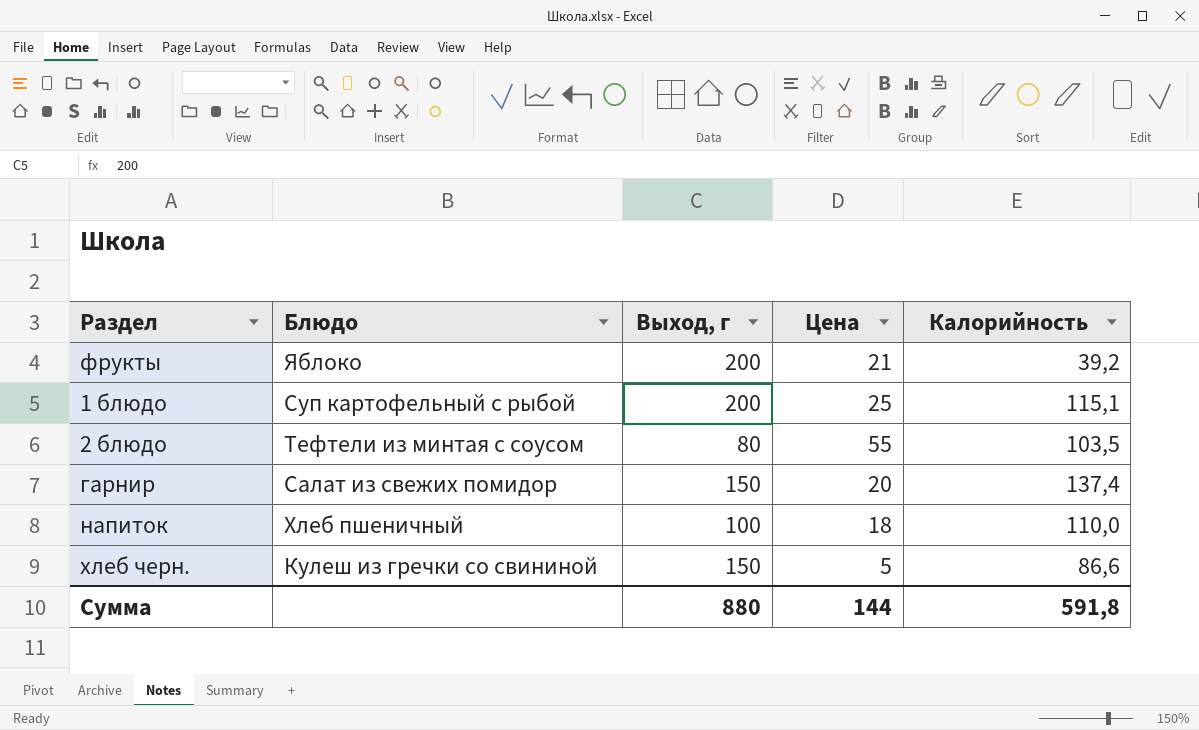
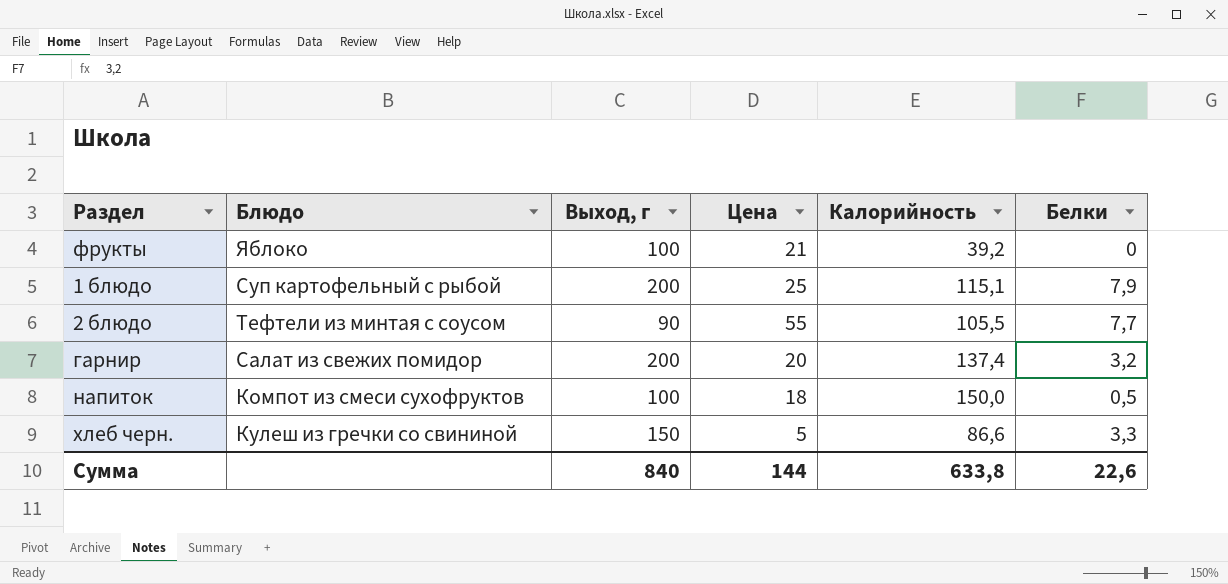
column Белки | position: none -> 6
фрукты | Выход, г: 200 -> 100
2 блюдо | Выход, г: 80 -> 90
2 блюдо | Калорийность: 103,5 -> 105,5
гарнир | Выход, г: 150 -> 200
напиток | Блюдо: Хлеб пшеничный -> Компот из смеси сухофруктов
напиток | Калорийность: 110,0 -> 150,0
Сумма | Выход, г: 880 -> 840
Сумма | Калорийность: 591,8 -> 633,8

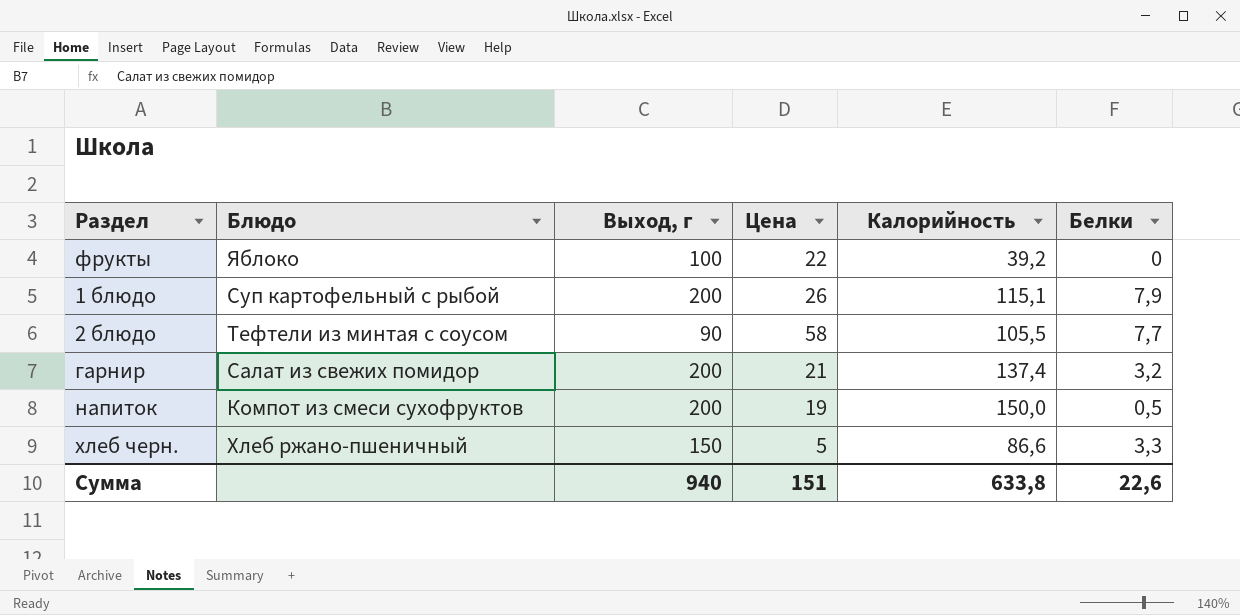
фрукты | Цена: 21 -> 22
1 блюдо | Цена: 25 -> 26
2 блюдо | Цена: 55 -> 58
гарнир | Цена: 20 -> 21
напиток | Выход, г: 100 -> 200
напиток | Цена: 18 -> 19
хлеб черн. | Блюдо: Кулеш из гречки со свининой -> Хлеб ржано-пшеничный
Сумма | Выход, г: 840 -> 940
Сумма | Цена: 144 -> 151

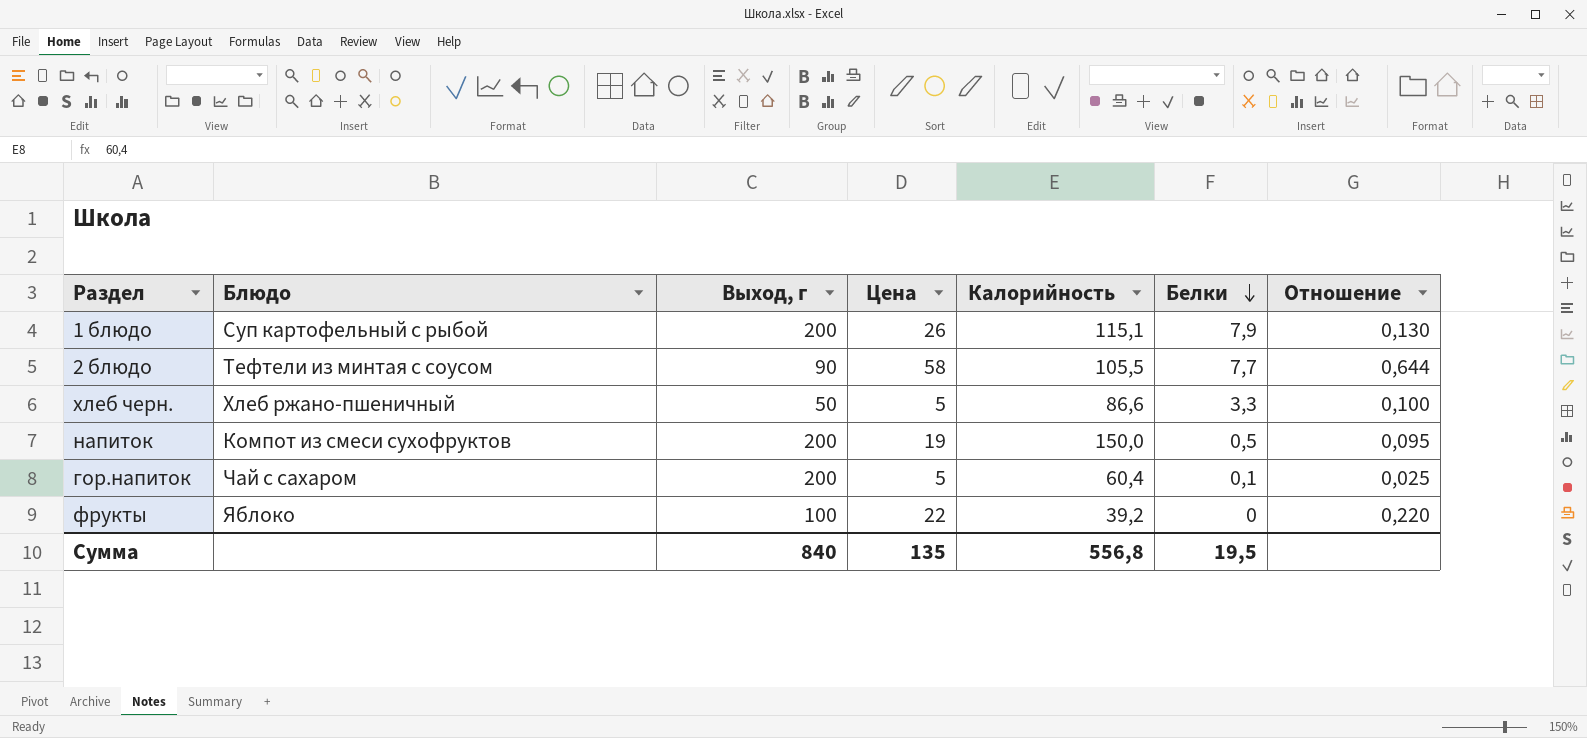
row order: none -> Белки descending
column Отношение | formula: none -> [Цена] / [Выход, г]
row гарнир: Салат из свежих помидор | 200 | 21 | 137,4 | 3,2 -> none
хлеб черн. | Выход, г: 150 -> 50
row гор.напиток: none -> Чай с сахаром | 200 | 5 | 60,4 | 0,1 | 0,025
Сумма | Выход, г: 940 -> 840
Сумма | Цена: 151 -> 135
Сумма | Калорийность: 633,8 -> 556,8
Сумма | Белки: 22,6 -> 19,5

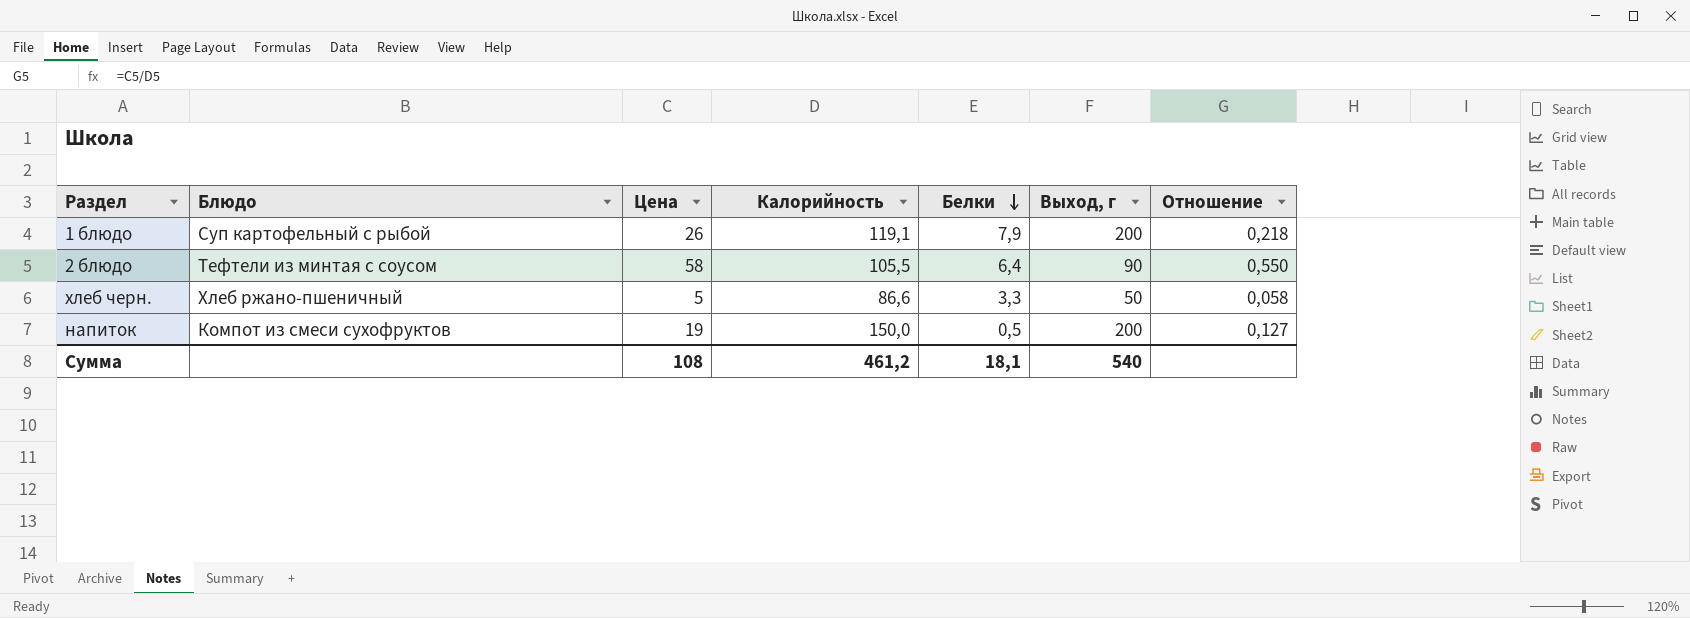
column Выход, г | position: 3 -> 6
column Отношение | formula: [Цена] / [Выход, г] -> [Цена] / [Калорийность]
row гор.напиток: Чай с сахаром | 200 | 5 | 60,4 | 0,1 | 0,025 -> none
row фрукты: Яблоко | 100 | 22 | 39,2 | 0 | 0,220 -> none
1 блюдо | Калорийность: 115,1 -> 119,1
2 блюдо | Белки: 7,7 -> 6,4
Сумма | Цена: 135 -> 108
Сумма | Калорийность: 556,8 -> 461,2
Сумма | Белки: 19,5 -> 18,1
Сумма | Выход, г: 840 -> 540

